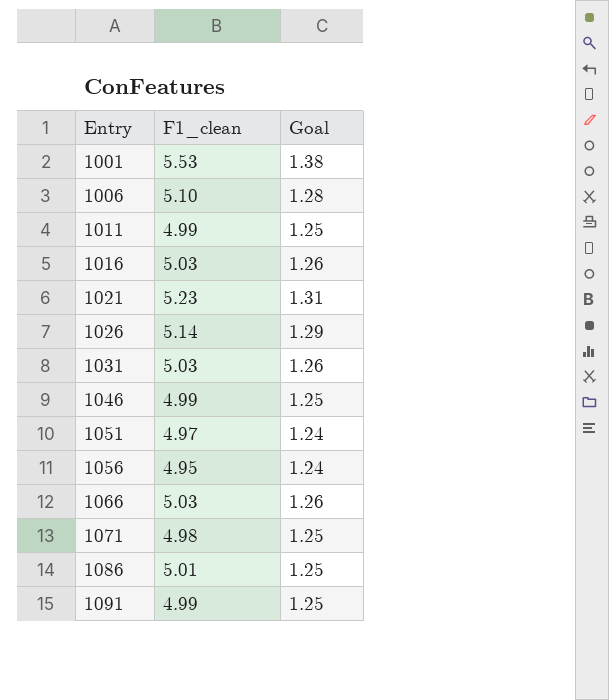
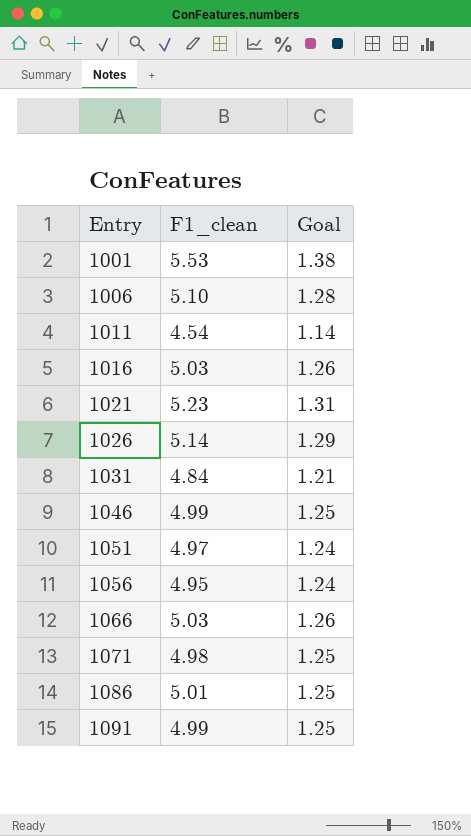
1011 | F1_clean: 4.99 -> 4.54
1011 | Goal: 1.25 -> 1.14
1031 | F1_clean: 5.03 -> 4.84
1031 | Goal: 1.26 -> 1.21

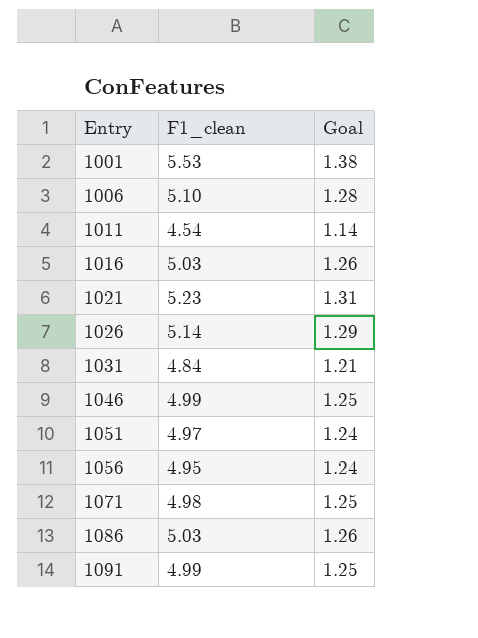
row 1066: 5.03 | 1.26 -> none
1086 | F1_clean: 5.01 -> 5.03
1086 | Goal: 1.25 -> 1.26

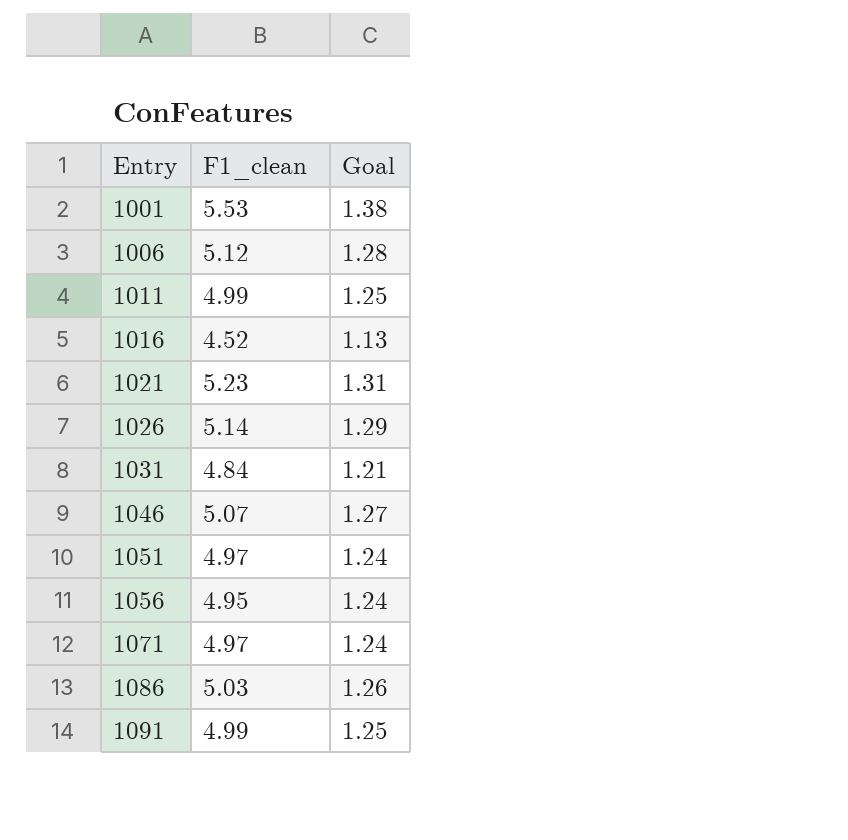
1006 | F1_clean: 5.10 -> 5.12
1011 | F1_clean: 4.54 -> 4.99
1011 | Goal: 1.14 -> 1.25
1016 | F1_clean: 5.03 -> 4.52
1016 | Goal: 1.26 -> 1.13
1046 | F1_clean: 4.99 -> 5.07
1046 | Goal: 1.25 -> 1.27
1071 | F1_clean: 4.98 -> 4.97
1071 | Goal: 1.25 -> 1.24

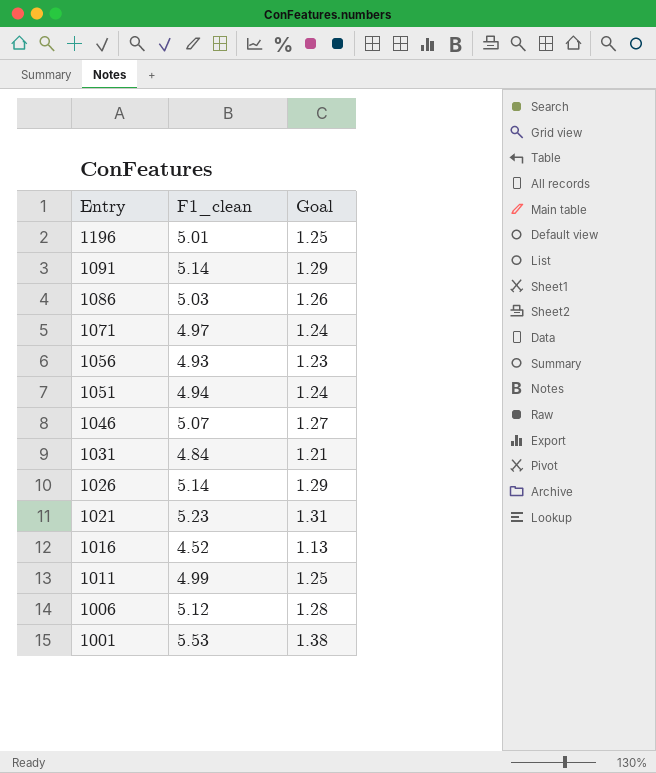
row order: Entry ascending -> Entry descending
row 1196: none -> 5.01 | 1.25
1091 | F1_clean: 4.99 -> 5.14
1091 | Goal: 1.25 -> 1.29
1056 | F1_clean: 4.95 -> 4.93
1056 | Goal: 1.24 -> 1.23
1051 | F1_clean: 4.97 -> 4.94

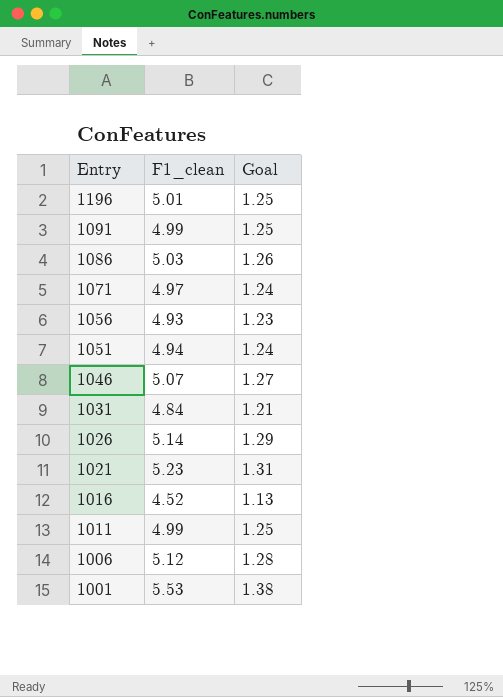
1091 | F1_clean: 5.14 -> 4.99
1091 | Goal: 1.29 -> 1.25

